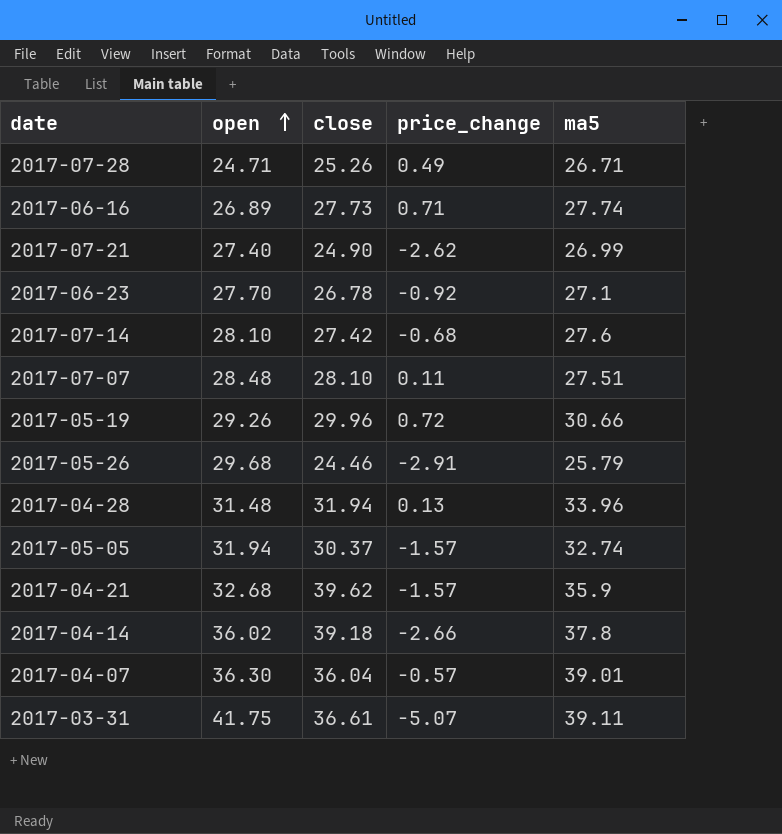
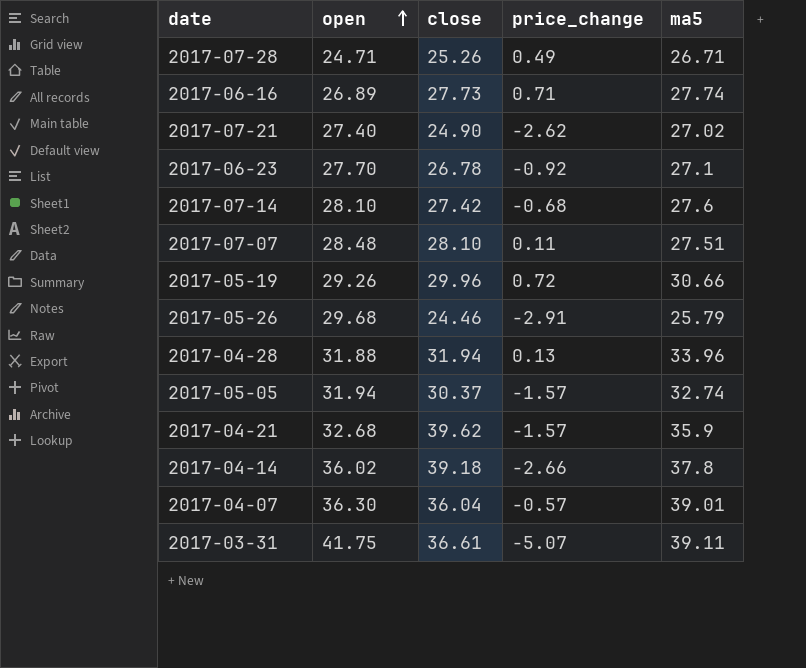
2017-07-21 | ma5: 26.99 -> 27.02
2017-04-28 | open: 31.48 -> 31.88

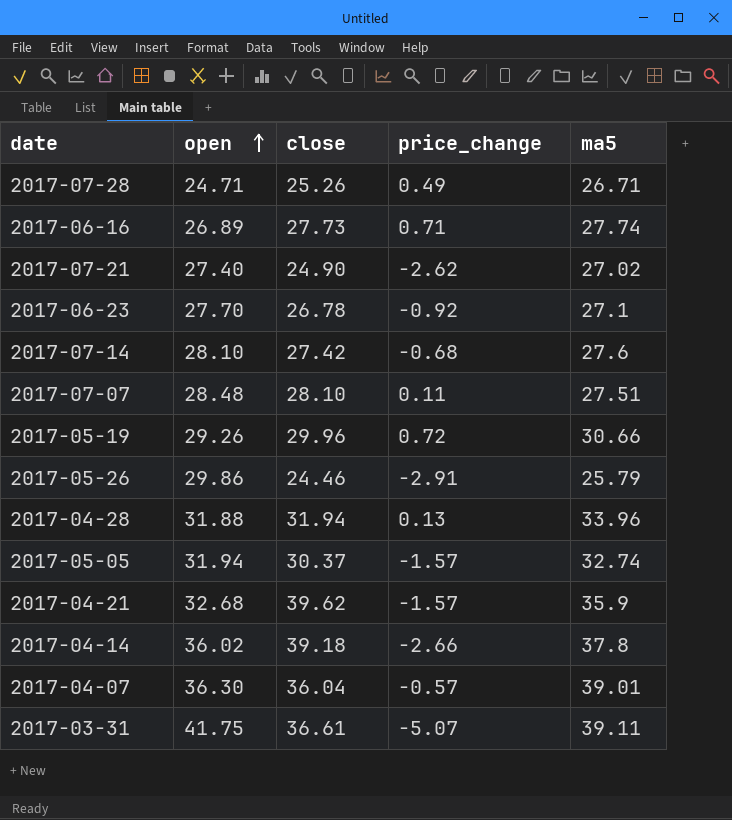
2017-05-26 | open: 29.68 -> 29.86

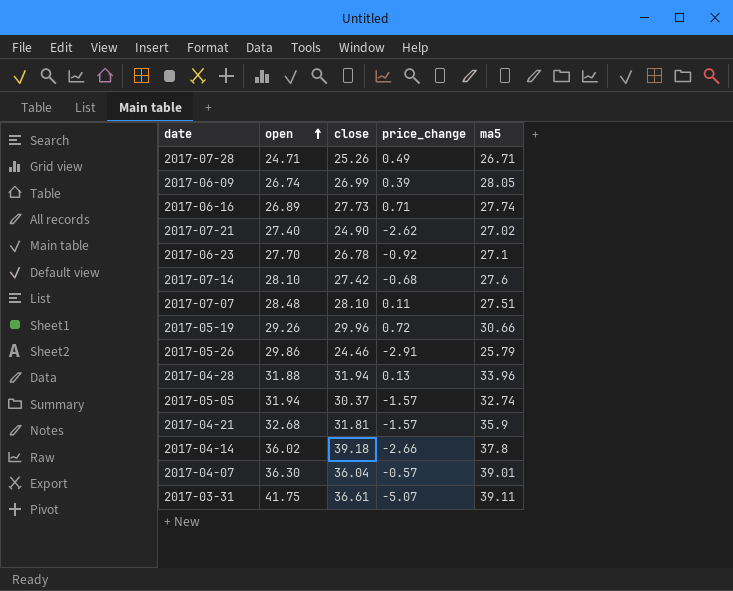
row 2017-06-09: none -> 26.74 | 26.99 | 0.39 | 28.05
2017-04-21 | close: 39.62 -> 31.81

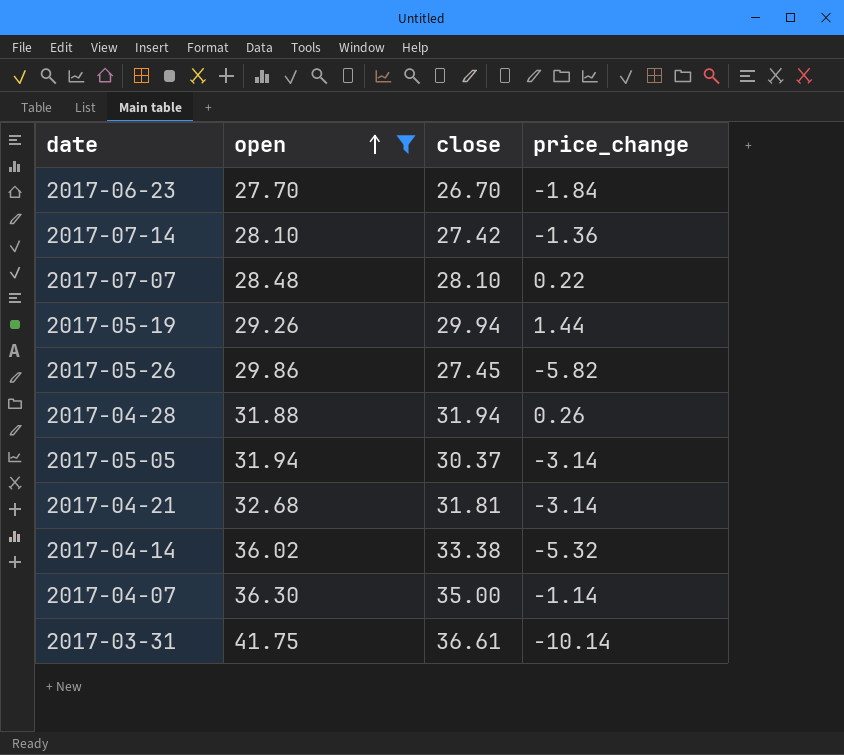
filter: none -> open >= 27.70
column ma5 | position: 5 -> none
2017-06-23 | close: 26.78 -> 26.70
2017-06-23 | price_change: -0.92 -> -1.84
2017-07-14 | price_change: -0.68 -> -1.36
2017-07-07 | price_change: 0.11 -> 0.22
2017-05-19 | close: 29.96 -> 29.94
2017-05-19 | price_change: 0.72 -> 1.44
2017-05-26 | close: 24.46 -> 27.45
2017-05-26 | price_change: -2.91 -> -5.82
2017-04-28 | price_change: 0.13 -> 0.26
2017-05-05 | price_change: -1.57 -> -3.14
2017-04-21 | price_change: -1.57 -> -3.14
2017-04-14 | close: 39.18 -> 33.38
2017-04-14 | price_change: -2.66 -> -5.32
2017-04-07 | close: 36.04 -> 35.00
2017-04-07 | price_change: -0.57 -> -1.14
2017-03-31 | price_change: -5.07 -> -10.14

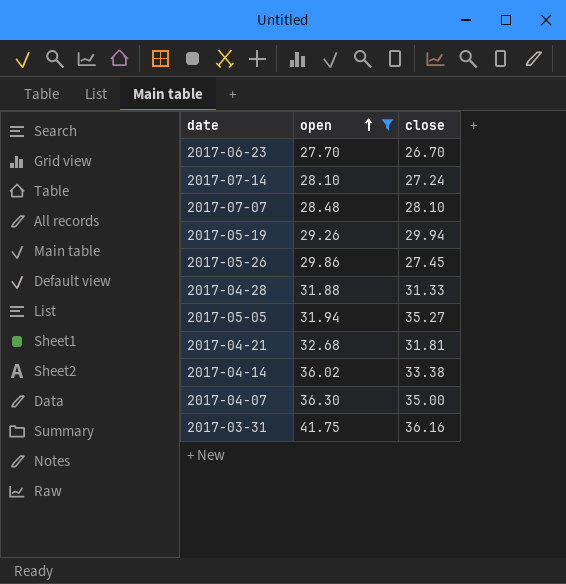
column price_change | position: 4 -> none
2017-07-14 | close: 27.42 -> 27.24
2017-04-28 | close: 31.94 -> 31.33
2017-05-05 | close: 30.37 -> 35.27
2017-03-31 | close: 36.61 -> 36.16

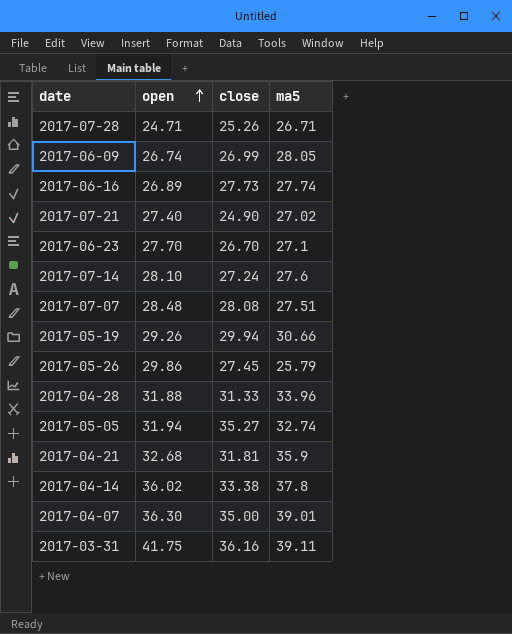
filter: open >= 27.70 -> none
column ma5 | position: none -> 4
2017-07-07 | close: 28.10 -> 28.08

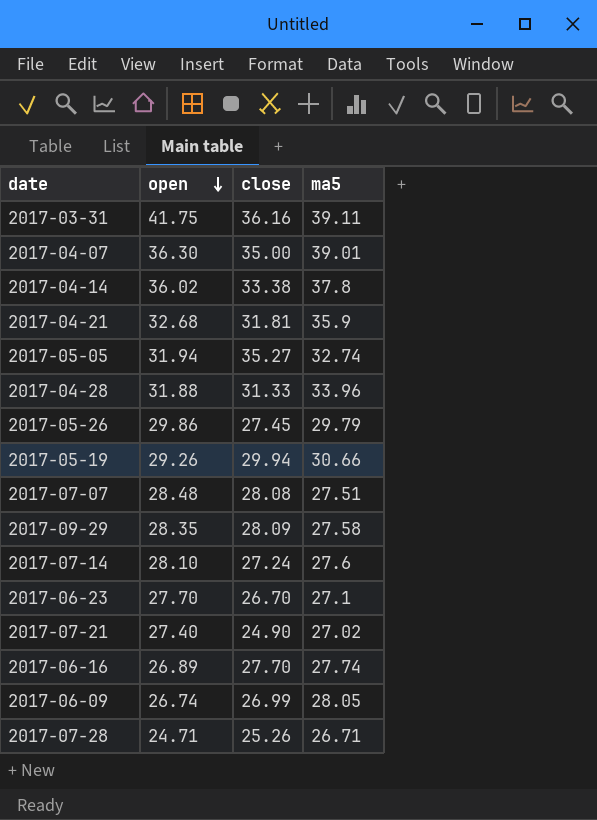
row order: open ascending -> open descending
2017-05-26 | ma5: 25.79 -> 29.79
row 2017-09-29: none -> 28.35 | 28.09 | 27.58
2017-06-16 | close: 27.73 -> 27.70

